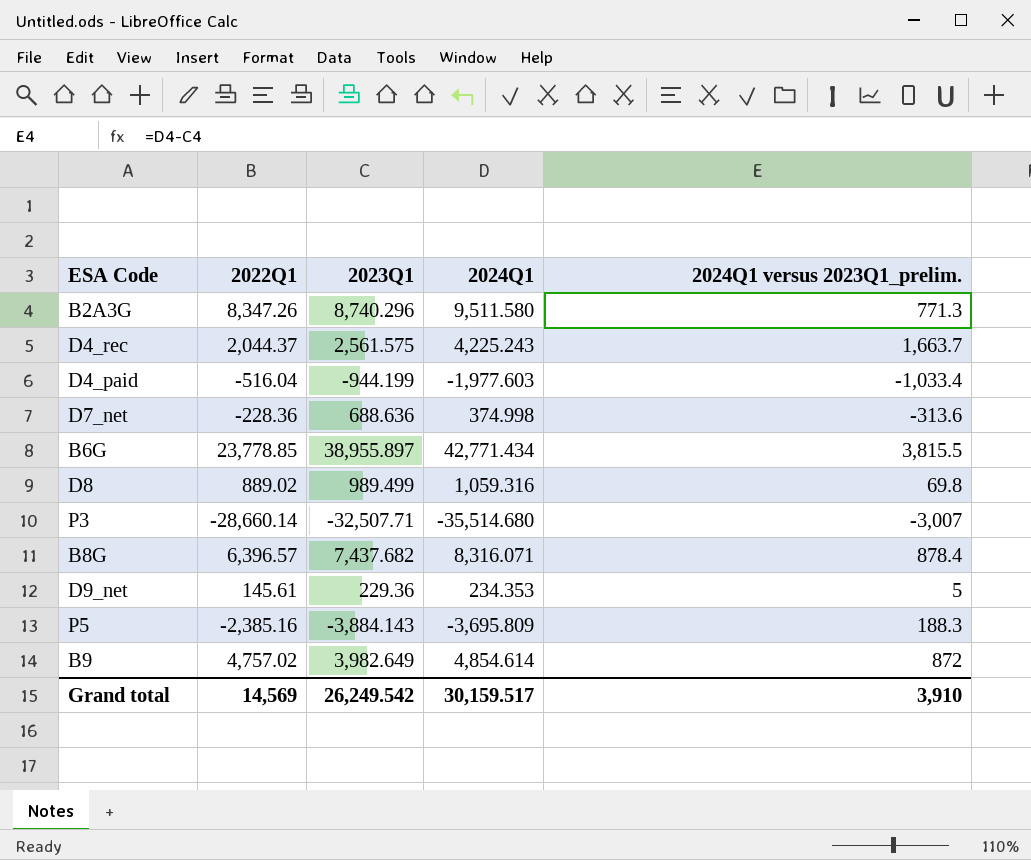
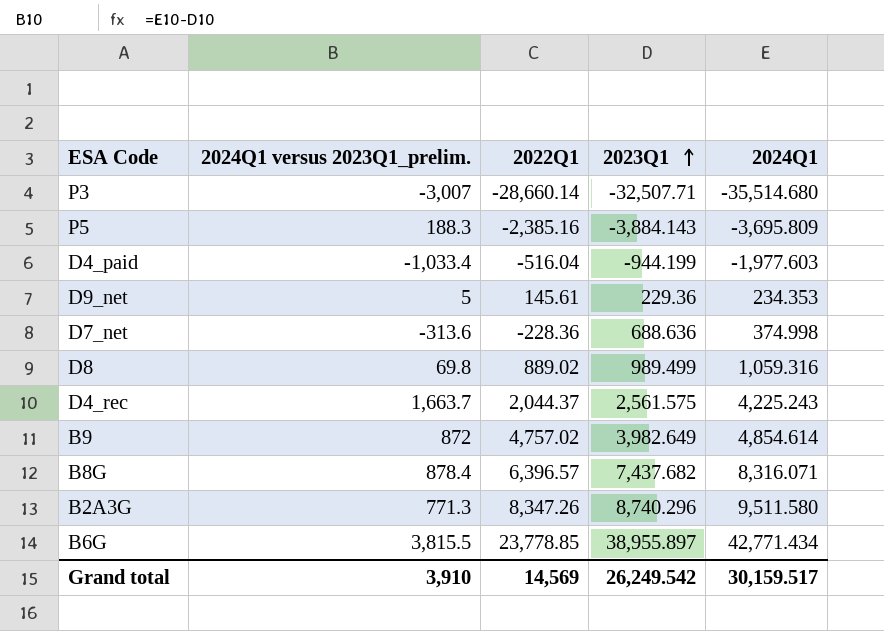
row order: none -> 2023Q1 ascending
column 2024Q1 versus 2023Q1_prelim. | position: 5 -> 2

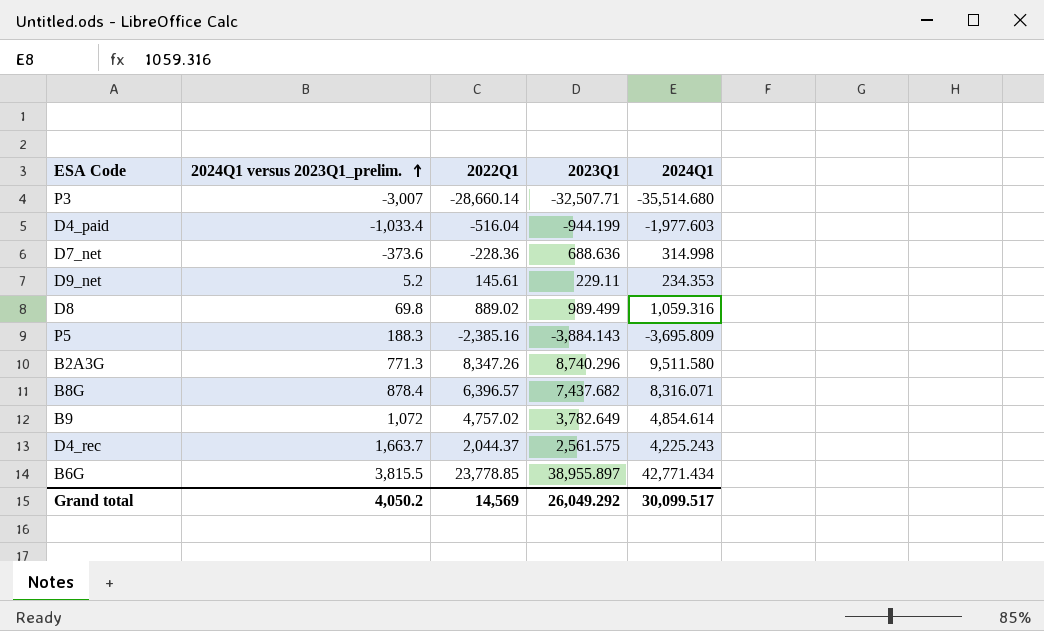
row order: 2023Q1 ascending -> 2024Q1 versus 2023Q1_prelim. ascending
D7_net | 2024Q1 versus 2023Q1_prelim.: -313.6 -> -373.6
D7_net | 2024Q1: 374.998 -> 314.998
D9_net | 2024Q1 versus 2023Q1_prelim.: 5 -> 5.2
D9_net | 2023Q1: 229.36 -> 229.11
B9 | 2024Q1 versus 2023Q1_prelim.: 872 -> 1,072
B9 | 2023Q1: 3,982.649 -> 3,782.649
Grand total | 2024Q1 versus 2023Q1_prelim.: 3,910 -> 4,050.2
Grand total | 2023Q1: 26,249.542 -> 26,049.292
Grand total | 2024Q1: 30,159.517 -> 30,099.517

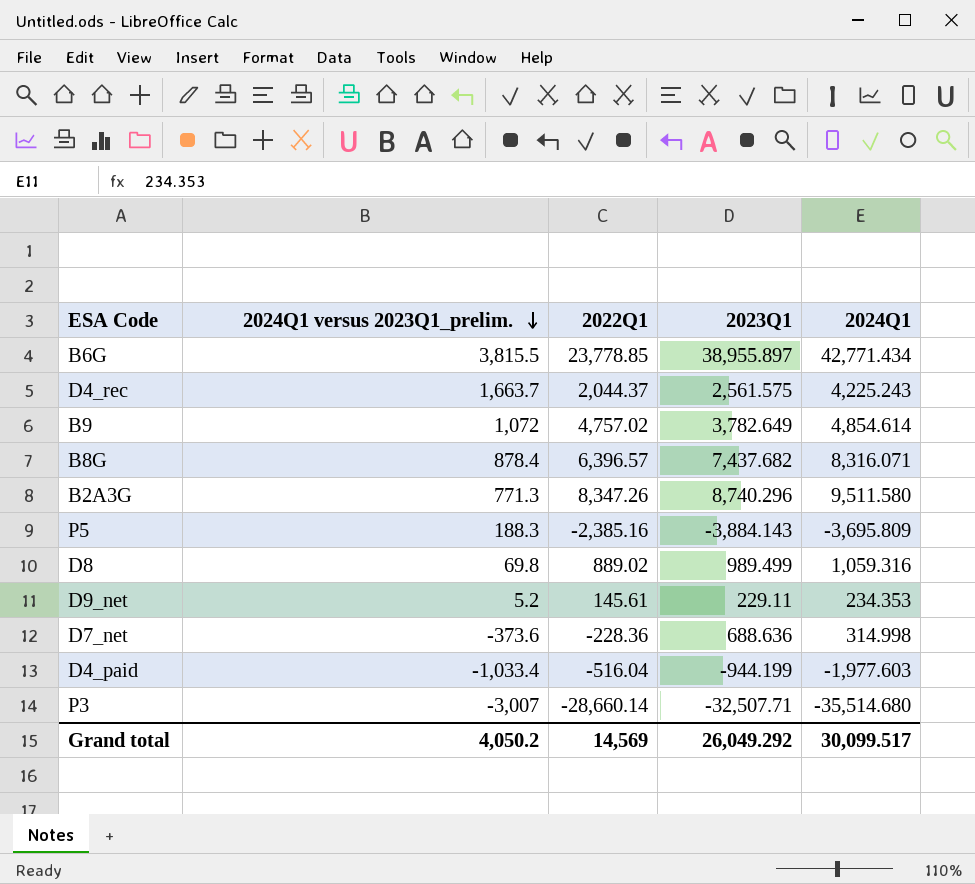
row order: 2024Q1 versus 2023Q1_prelim. ascending -> 2024Q1 versus 2023Q1_prelim. descending

